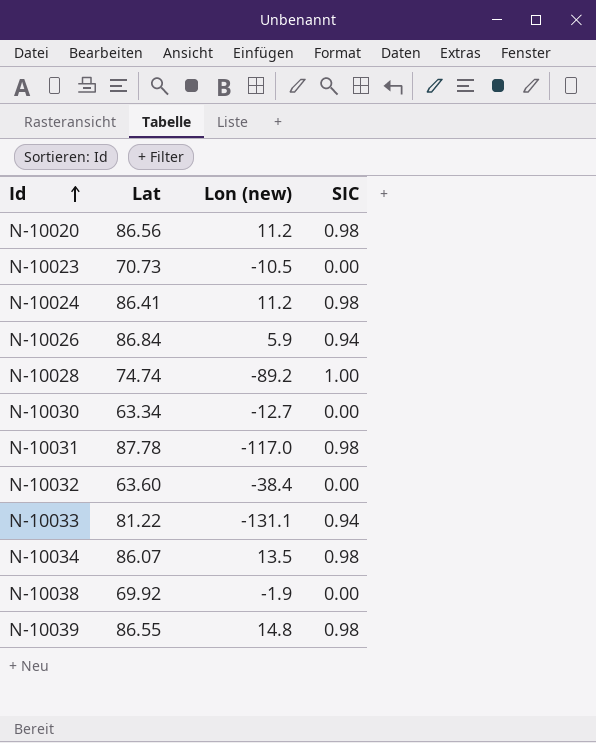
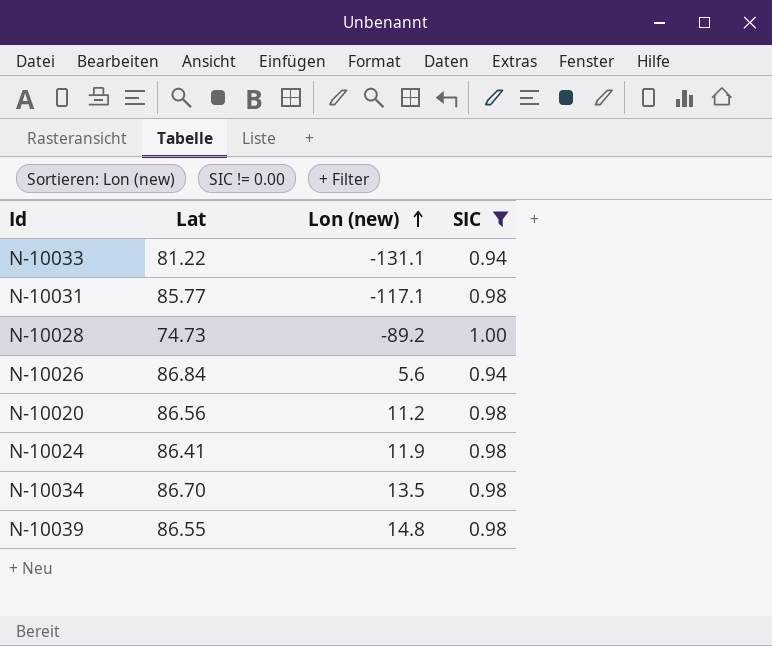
filter: none -> SIC != 0.00
row order: Id ascending -> Lon (new) ascending
N-10031 | Lat: 87.78 -> 85.77
N-10031 | Lon (new): -117.0 -> -117.1
N-10028 | Lat: 74.74 -> 74.73
N-10026 | Lon (new): 5.9 -> 5.6
N-10024 | Lon (new): 11.2 -> 11.9
N-10034 | Lat: 86.07 -> 86.70

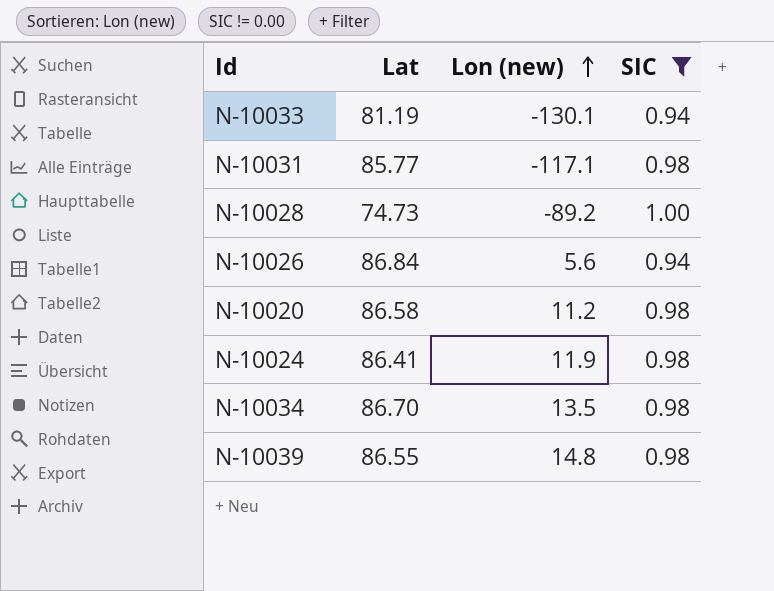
N-10033 | Lat: 81.22 -> 81.19
N-10033 | Lon (new): -131.1 -> -130.1
N-10020 | Lat: 86.56 -> 86.58

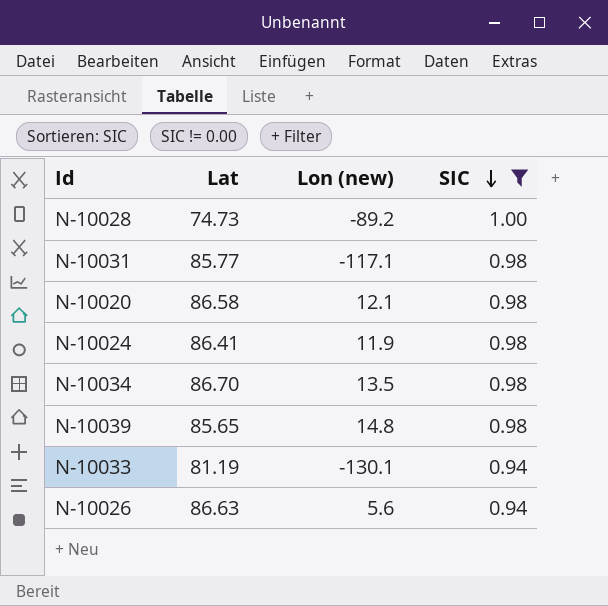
row order: Lon (new) ascending -> SIC descending
N-10020 | Lon (new): 11.2 -> 12.1
N-10039 | Lat: 86.55 -> 85.65
N-10026 | Lat: 86.84 -> 86.63

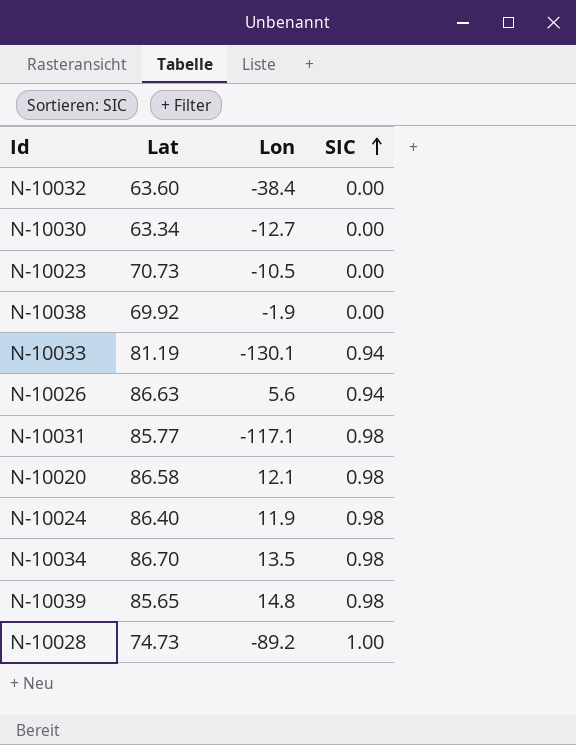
filter: SIC != 0.00 -> none
row order: SIC descending -> SIC ascending
column name: Lon (new) -> Lon
N-10024 | Lat: 86.41 -> 86.40

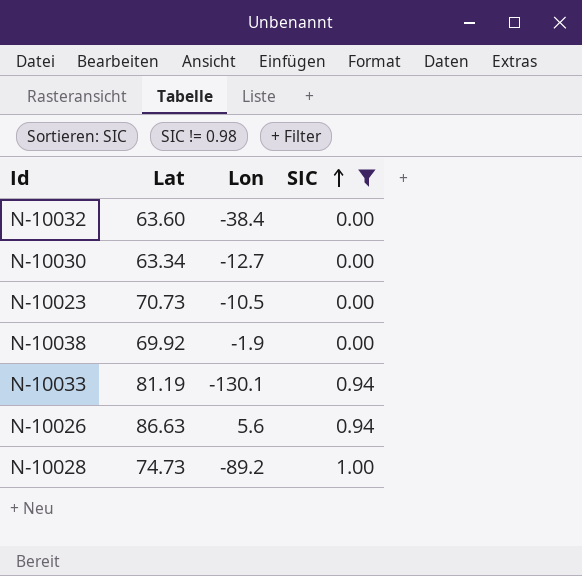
filter: none -> SIC != 0.98

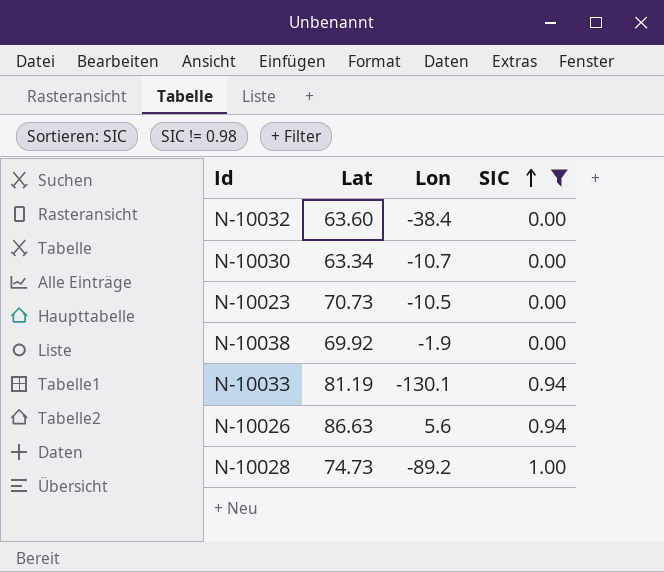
N-10030 | Lon: -12.7 -> -10.7

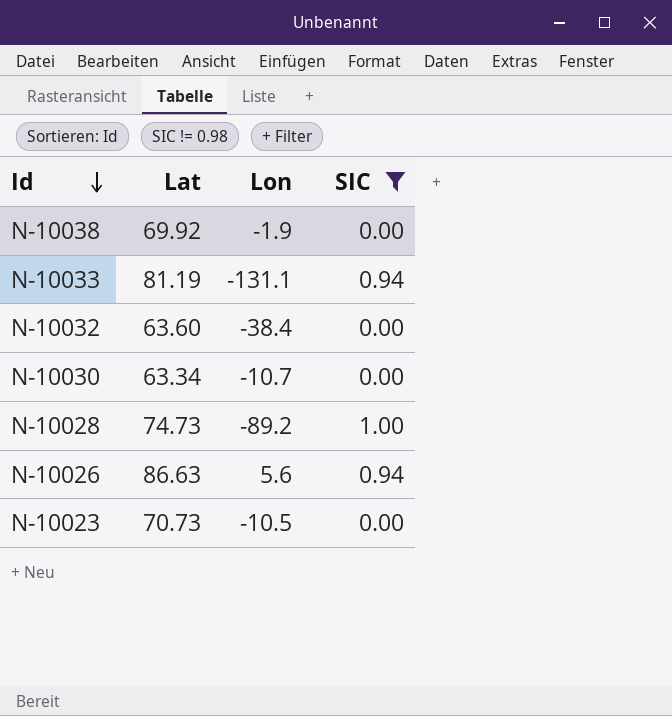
row order: SIC ascending -> Id descending
N-10033 | Lon: -130.1 -> -131.1

